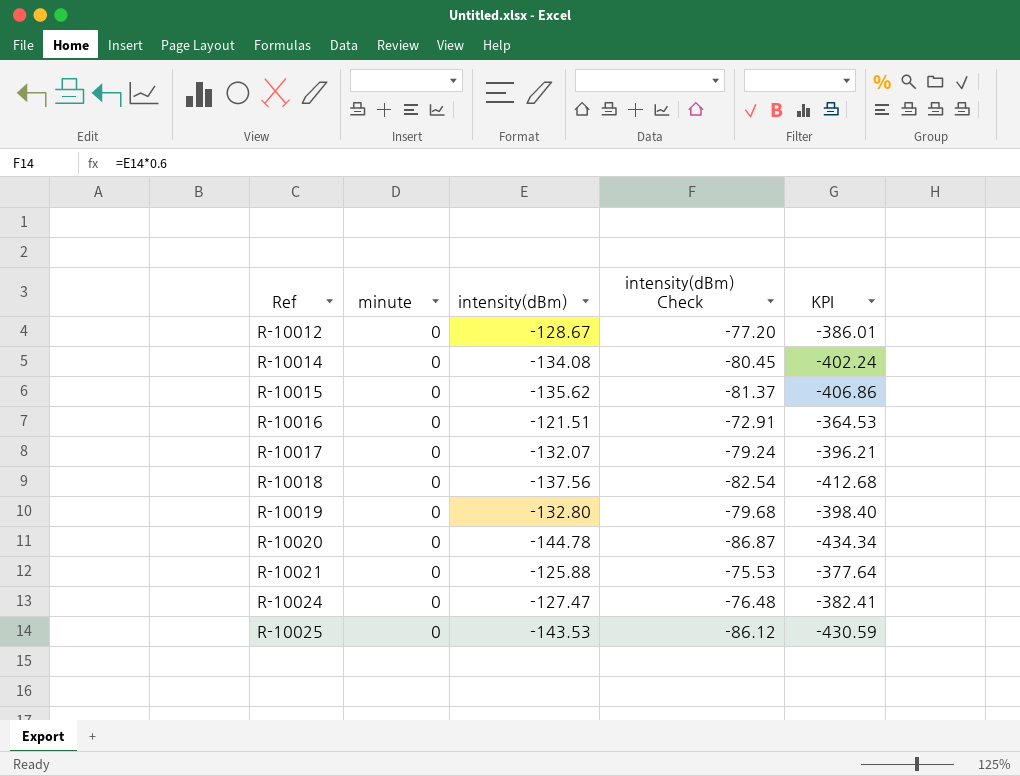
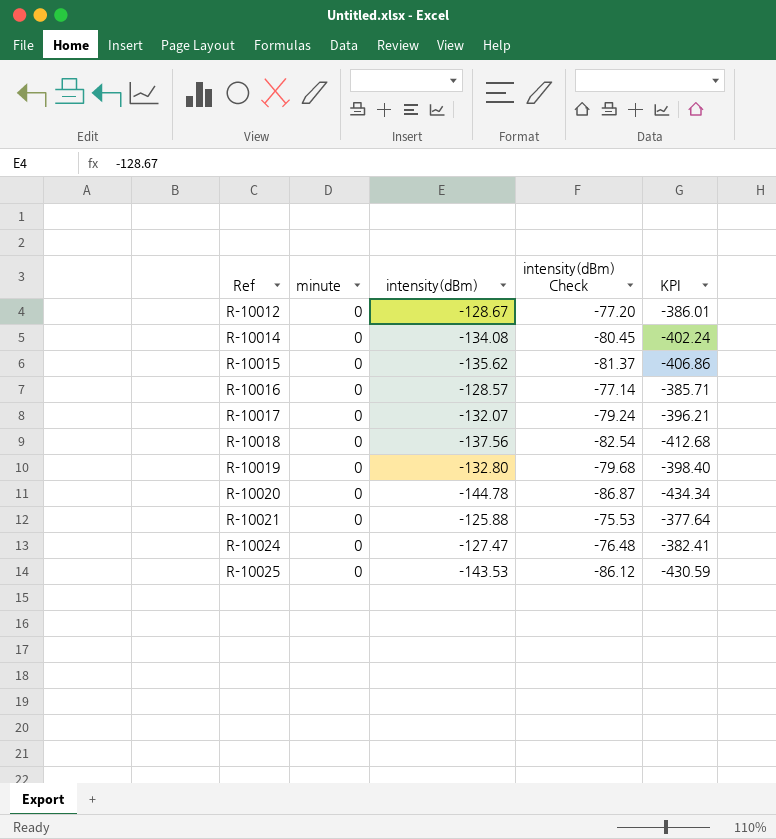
R-10016 | intensity(dBm): -121.51 -> -128.57
R-10016 | intensity(dBm) Check: -72.91 -> -77.14
R-10016 | KPI: -364.53 -> -385.71

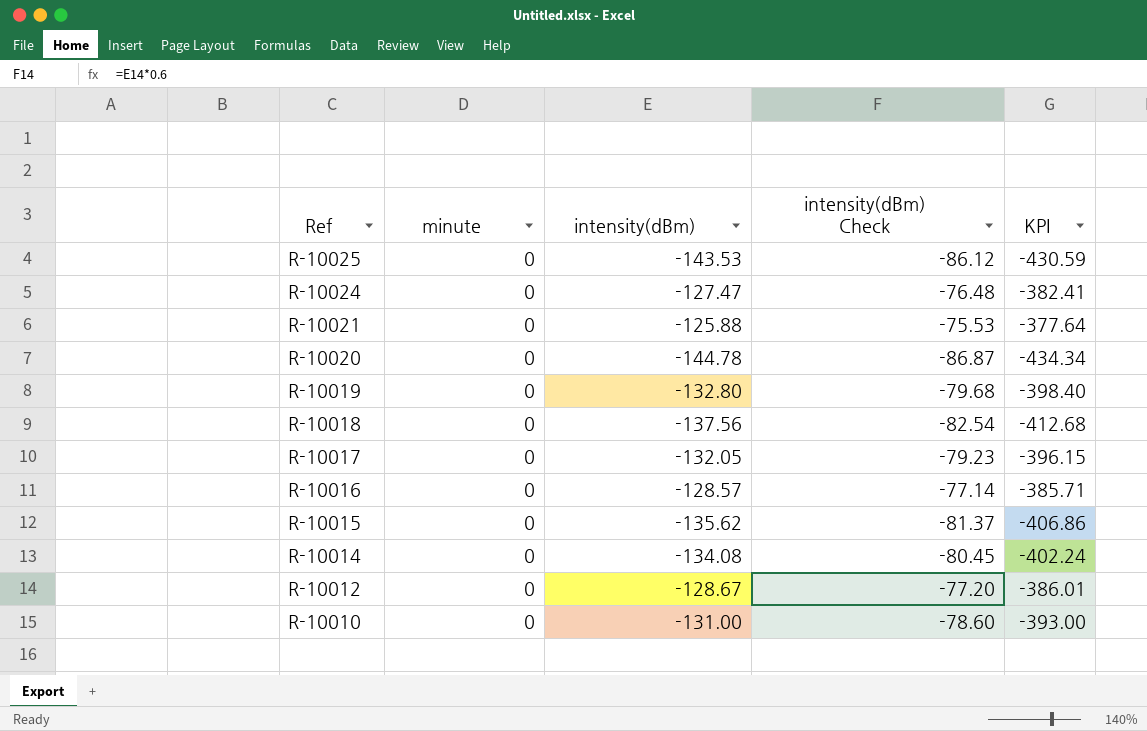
row order: Ref ascending -> Ref descending
R-10017 | intensity(dBm): -132.07 -> -132.05
R-10017 | intensity(dBm) Check: -79.24 -> -79.23
R-10017 | KPI: -396.21 -> -396.15
row R-10010: none -> 0 | -131.00 | -78.60 | -393.00

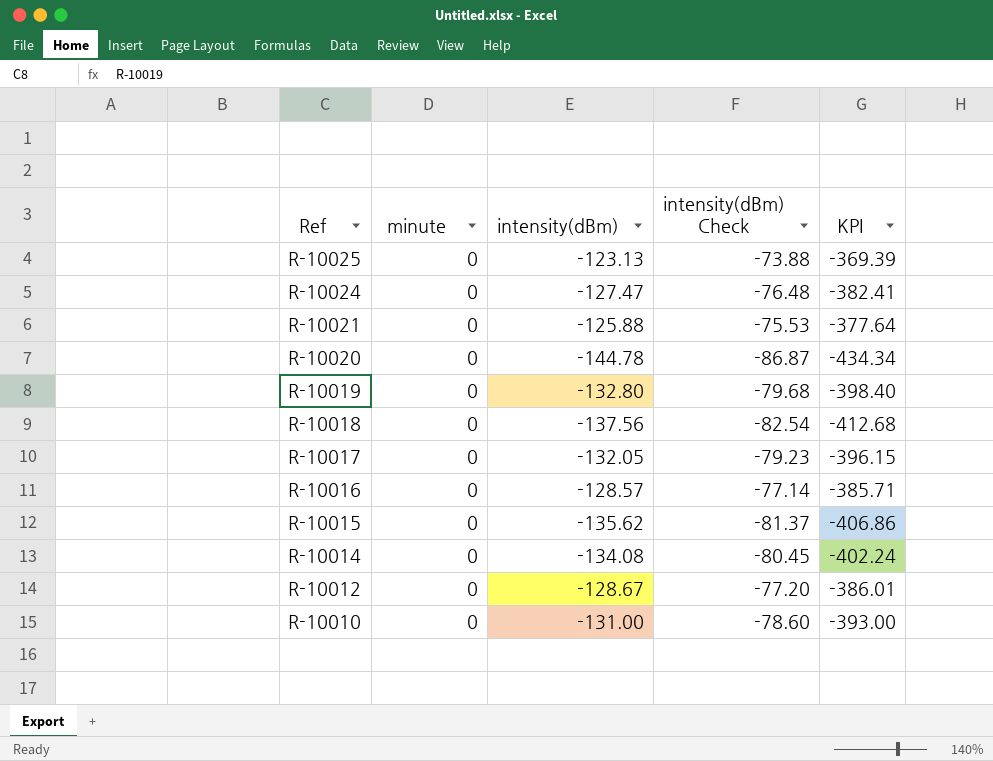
R-10025 | intensity(dBm): -143.53 -> -123.13
R-10025 | intensity(dBm) Check: -86.12 -> -73.88
R-10025 | KPI: -430.59 -> -369.39

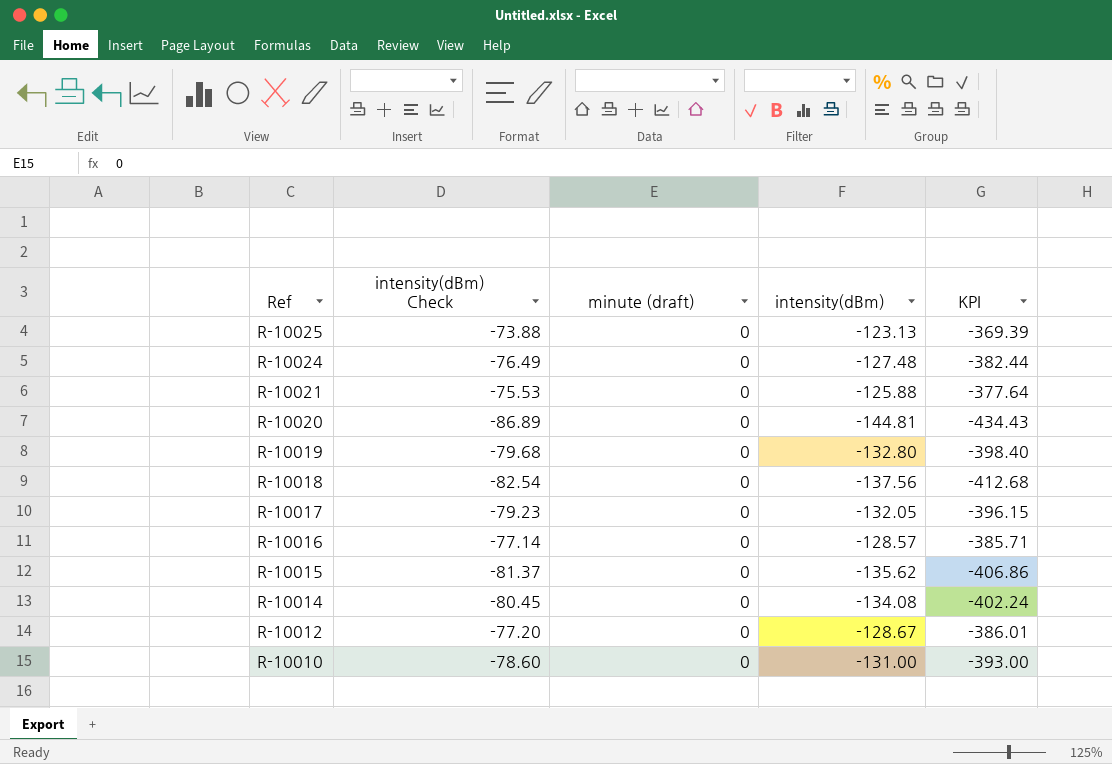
column intensity(dBm) Check | position: 4 -> 2
column name: minute -> minute (draft)
R-10024 | intensity(dBm) Check: -76.48 -> -76.49
R-10024 | intensity(dBm): -127.47 -> -127.48
R-10024 | KPI: -382.41 -> -382.44
R-10020 | intensity(dBm) Check: -86.87 -> -86.89
R-10020 | intensity(dBm): -144.78 -> -144.81
R-10020 | KPI: -434.34 -> -434.43

